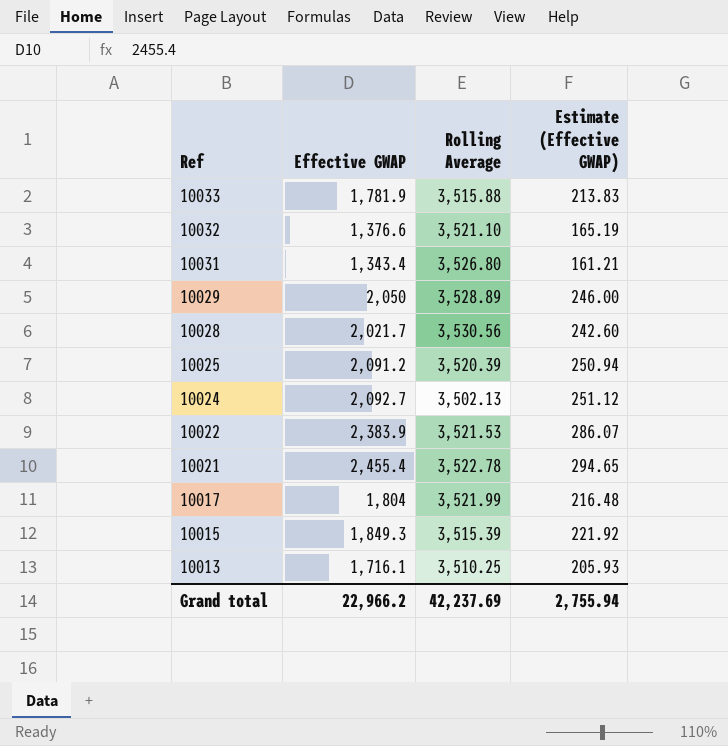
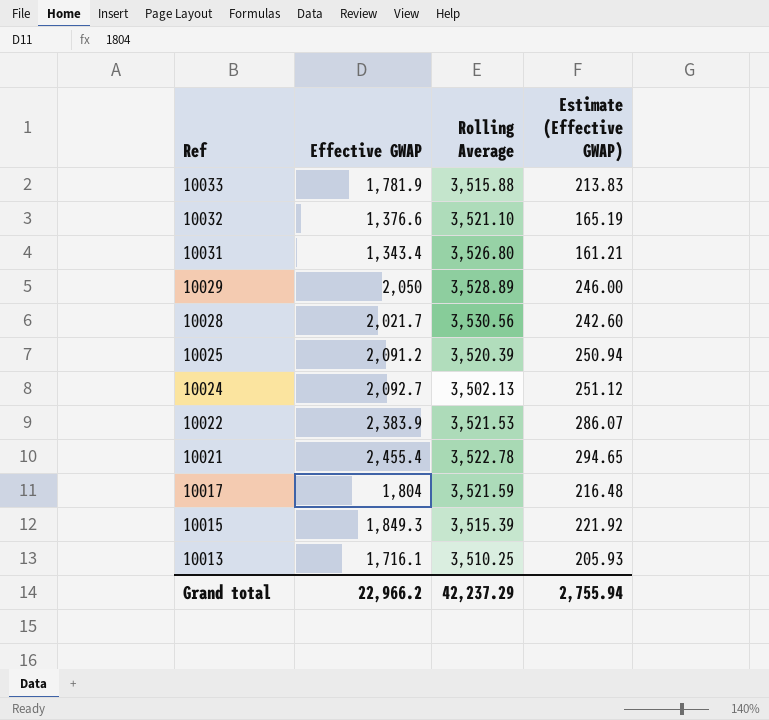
10017 | Rolling Average: 3,521.99 -> 3,521.59
Grand total | Rolling Average: 42,237.69 -> 42,237.29

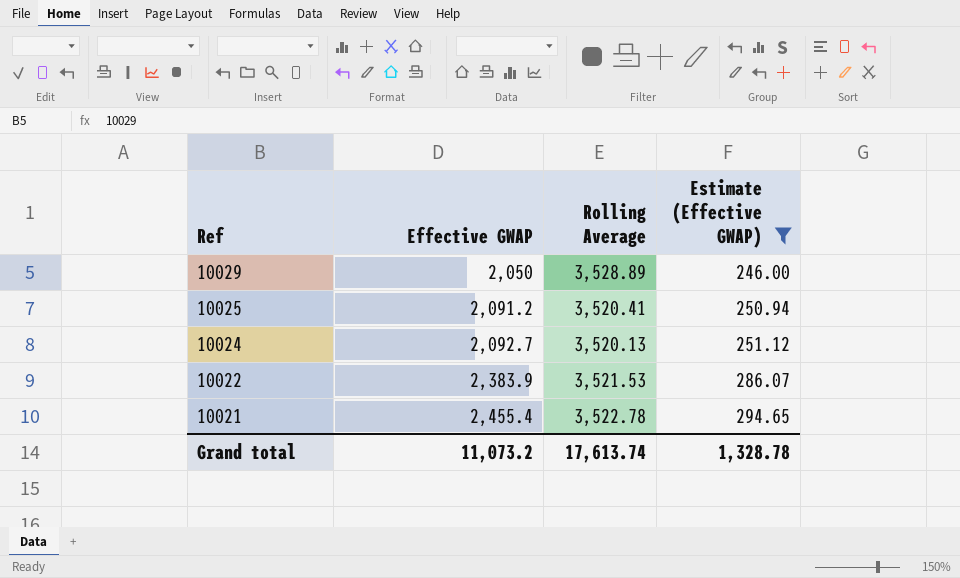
filter: none -> Estimate (Effective GWAP) >= 246.00
10025 | Rolling Average: 3,520.39 -> 3,520.41
10024 | Rolling Average: 3,502.13 -> 3,520.13
Grand total | Effective GWAP: 22,966.2 -> 11,073.2
Grand total | Rolling Average: 42,237.29 -> 17,613.74
Grand total | Estimate (Effective GWAP): 2,755.94 -> 1,328.78

